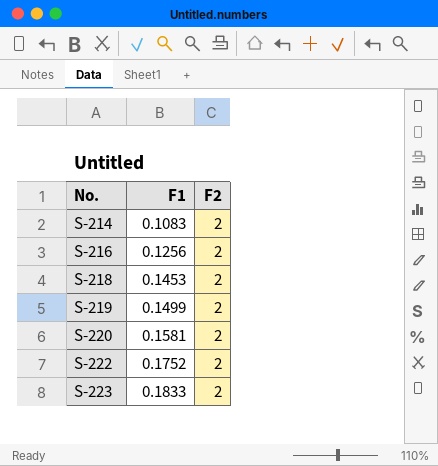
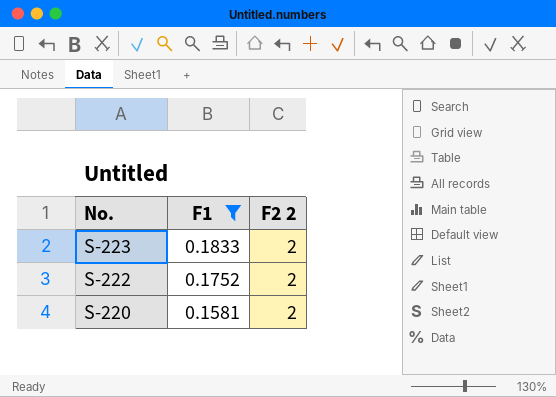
filter: none -> F1 >= 0.1581
row order: No. ascending -> No. descending
column name: F2 -> F2 2

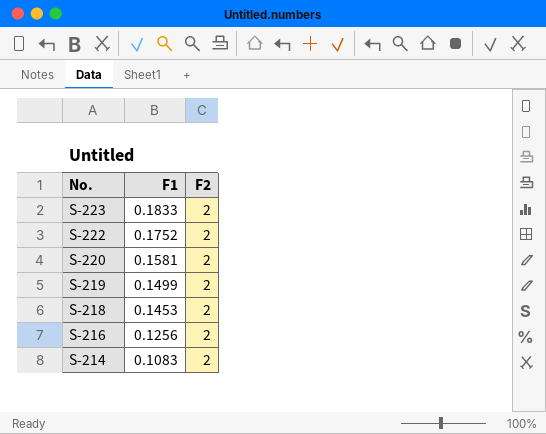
filter: F1 >= 0.1581 -> none
column name: F2 2 -> F2

